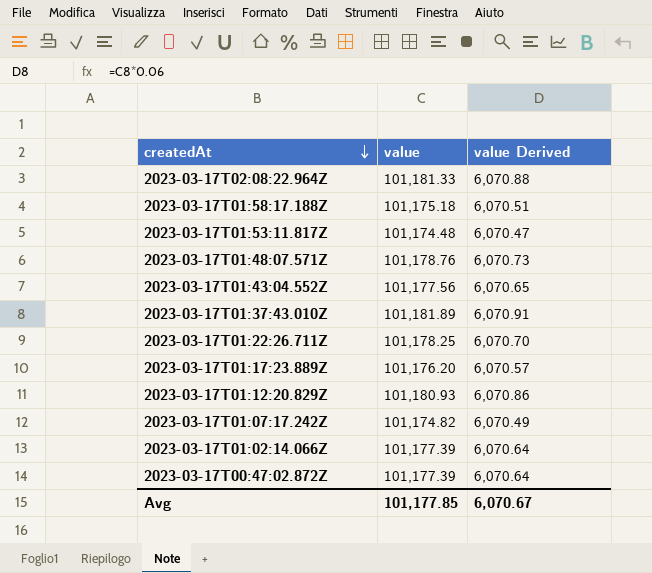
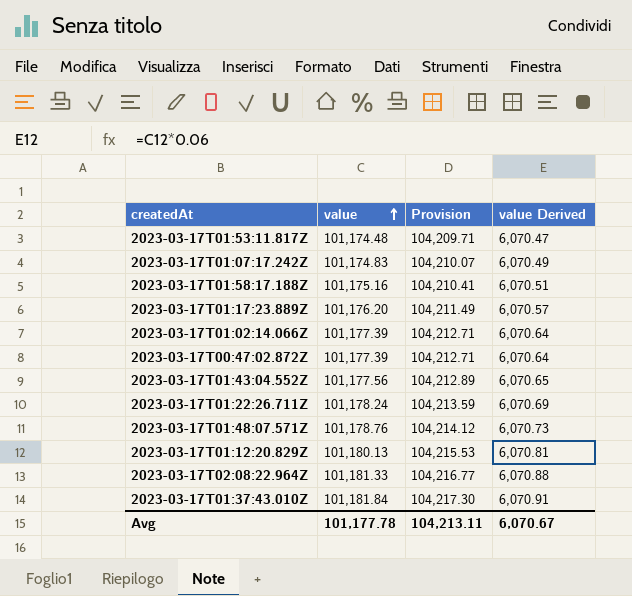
row order: createdAt descending -> value ascending
column Provision | formula: none -> [value] * 1.03
2023-03-17T01:07:17.242Z | value: 101,174.82 -> 101,174.83
2023-03-17T01:58:17.188Z | value: 101,175.18 -> 101,175.16
2023-03-17T01:22:26.711Z | value: 101,178.25 -> 101,178.24
2023-03-17T01:22:26.711Z | value Derived: 6,070.70 -> 6,070.69
2023-03-17T01:12:20.829Z | value: 101,180.93 -> 101,180.13
2023-03-17T01:12:20.829Z | value Derived: 6,070.86 -> 6,070.81
2023-03-17T01:37:43.010Z | value: 101,181.89 -> 101,181.84
Avg | value: 101,177.85 -> 101,177.78

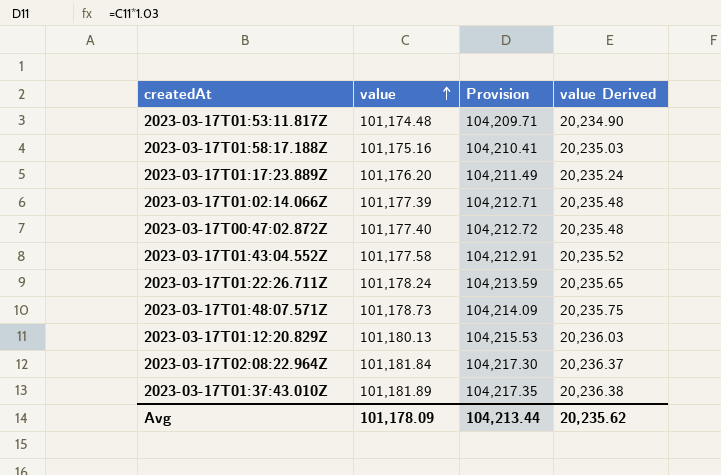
column value Derived | formula: [value] * 0.06 -> [value] * 0.2
row 2023-03-17T01:07:17.242Z: 101,174.83 | 104,210.07 | 6,070.49 -> none
2023-03-17T00:47:02.872Z | value: 101,177.39 -> 101,177.40
2023-03-17T00:47:02.872Z | Provision: 104,212.71 -> 104,212.72
2023-03-17T01:43:04.552Z | value: 101,177.56 -> 101,177.58
2023-03-17T01:43:04.552Z | Provision: 104,212.89 -> 104,212.91
2023-03-17T01:48:07.571Z | value: 101,178.76 -> 101,178.73
2023-03-17T01:48:07.571Z | Provision: 104,214.12 -> 104,214.09
2023-03-17T02:08:22.964Z | value: 101,181.33 -> 101,181.84
2023-03-17T02:08:22.964Z | Provision: 104,216.77 -> 104,217.30
2023-03-17T01:37:43.010Z | value: 101,181.84 -> 101,181.89
2023-03-17T01:37:43.010Z | Provision: 104,217.30 -> 104,217.35
Avg | value: 101,177.78 -> 101,178.09
Avg | Provision: 104,213.11 -> 104,213.44
Avg | value Derived: 6,070.67 -> 20,235.62

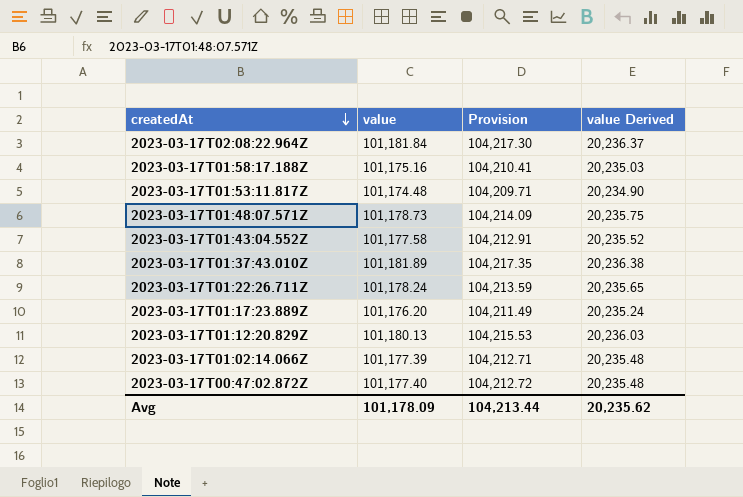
row order: value ascending -> createdAt descending

